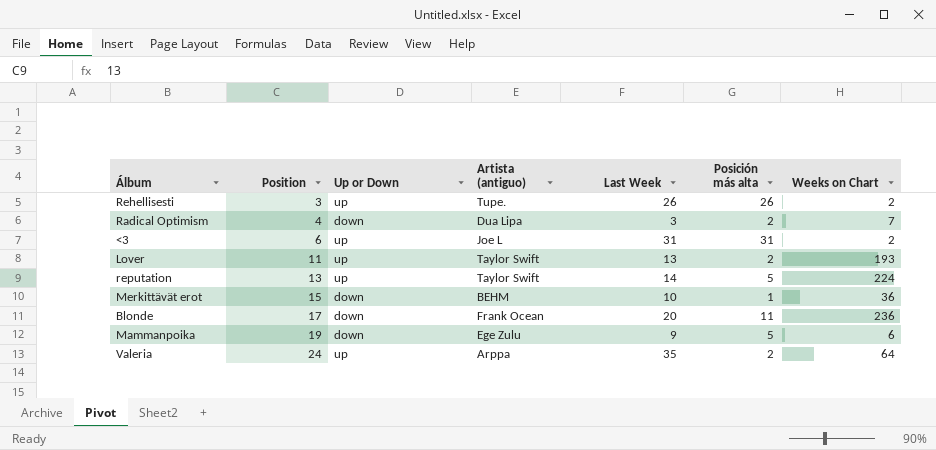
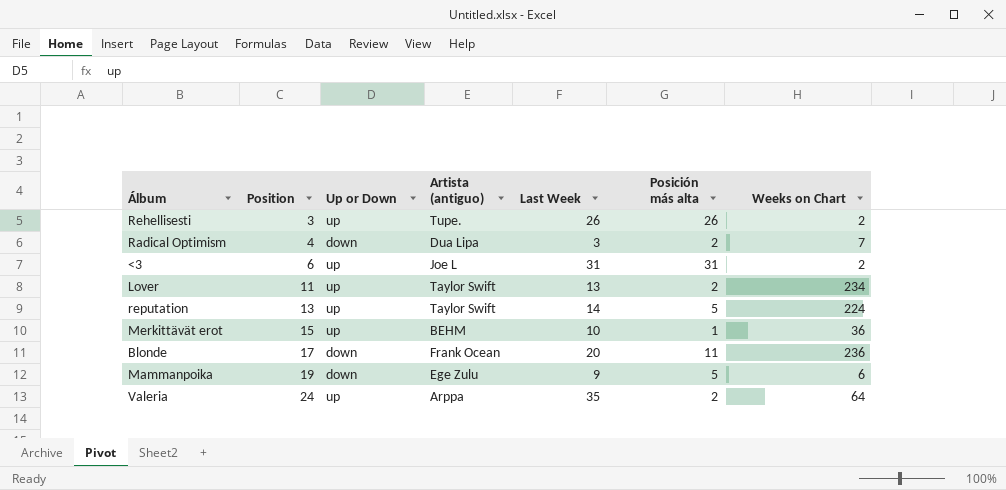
Lover | Weeks on Chart: 193 -> 234
Merkittävät erot | Up or Down: down -> up

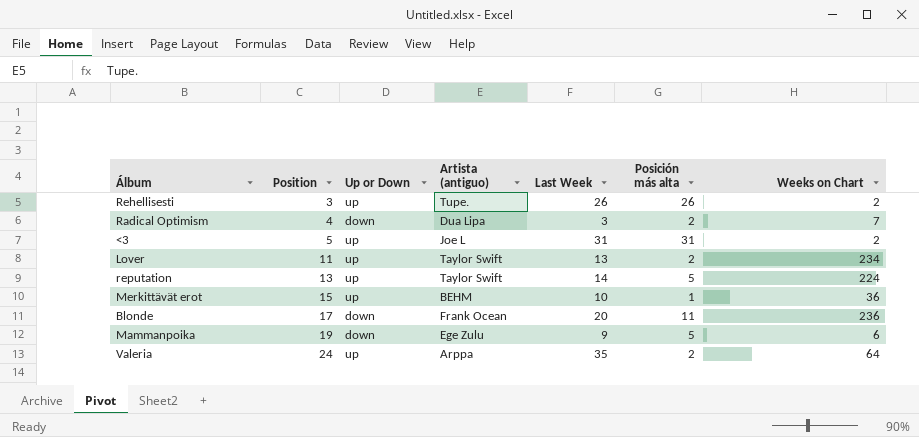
<3 | Position: 6 -> 5

